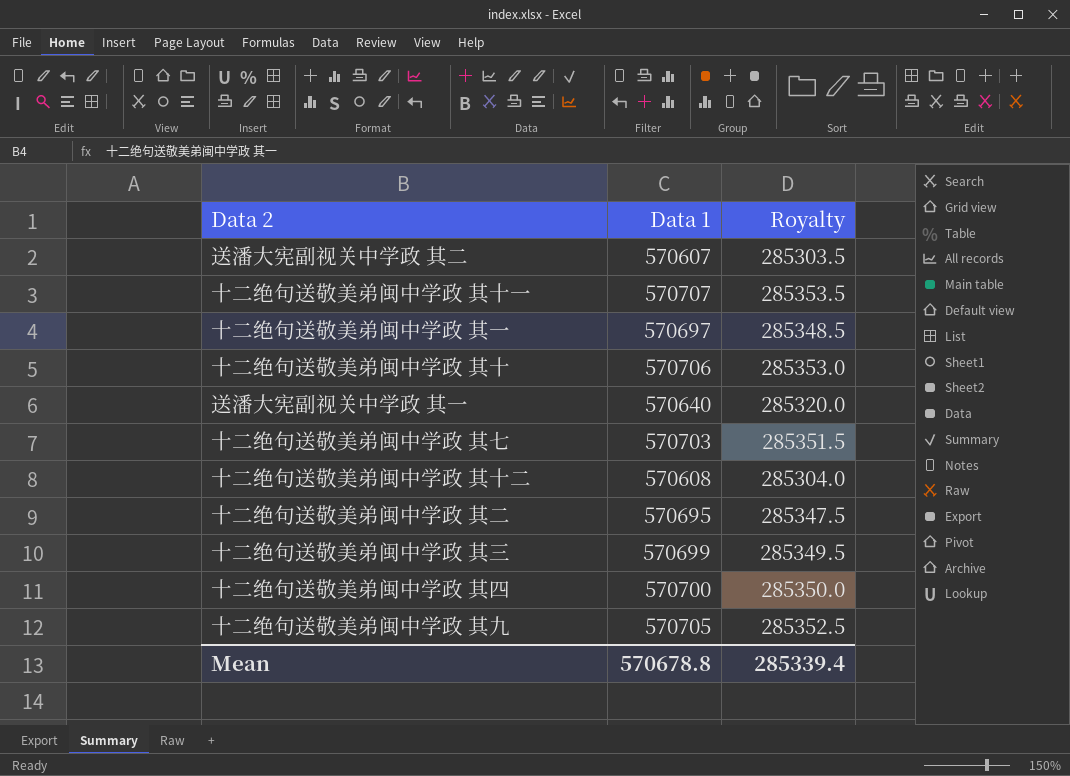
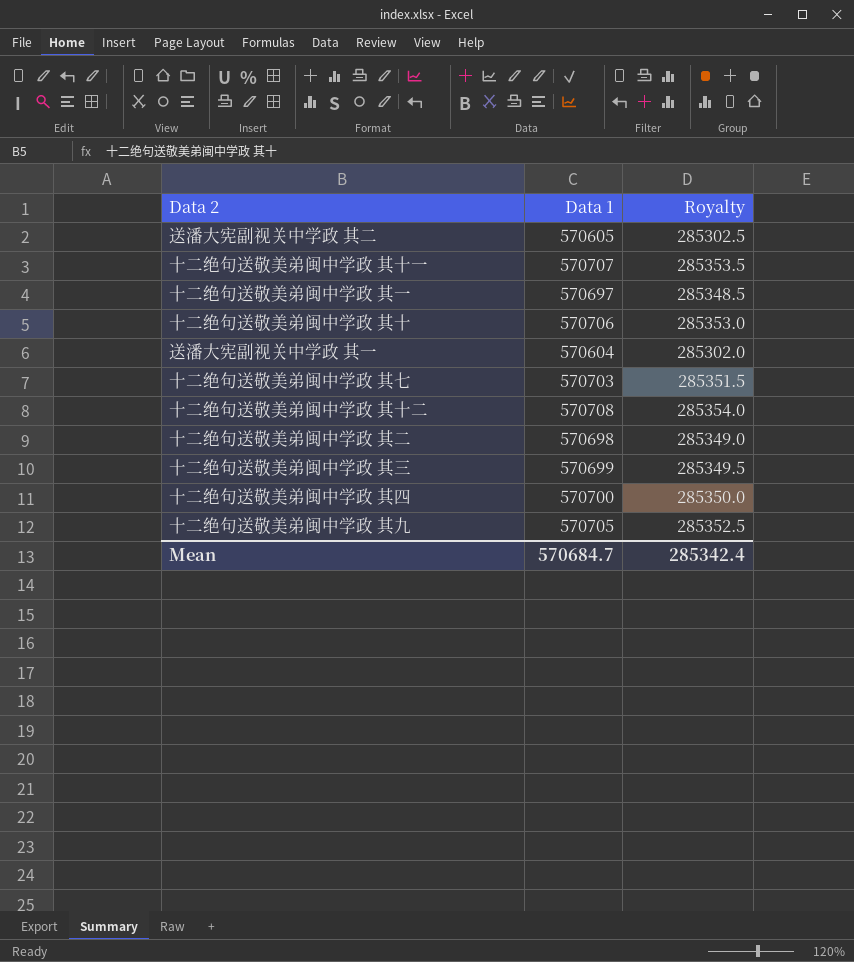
送潘大宪副视关中学政 其二 | Data 1: 570607 -> 570605
送潘大宪副视关中学政 其二 | Royalty: 285303.5 -> 285302.5
送潘大宪副视关中学政 其一 | Data 1: 570640 -> 570604
送潘大宪副视关中学政 其一 | Royalty: 285320.0 -> 285302.0
十二绝句送敬美弟闽中学政 其十二 | Data 1: 570608 -> 570708
十二绝句送敬美弟闽中学政 其十二 | Royalty: 285304.0 -> 285354.0
十二绝句送敬美弟闽中学政 其二 | Data 1: 570695 -> 570698
十二绝句送敬美弟闽中学政 其二 | Royalty: 285347.5 -> 285349.0
Mean | Data 1: 570678.8 -> 570684.7
Mean | Royalty: 285339.4 -> 285342.4

